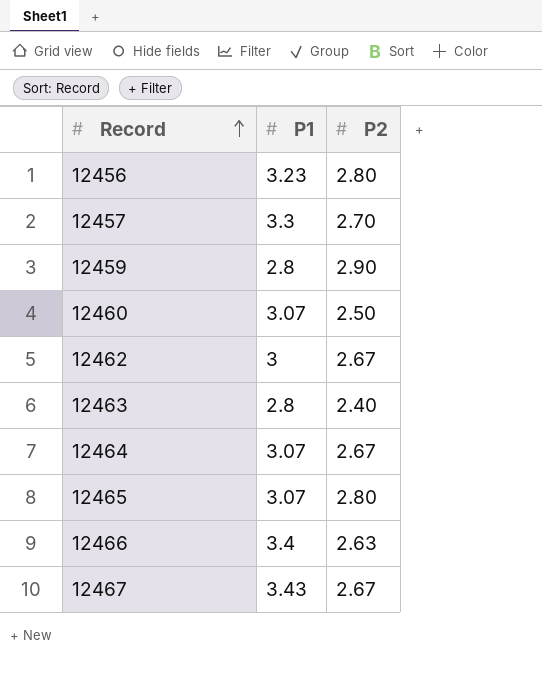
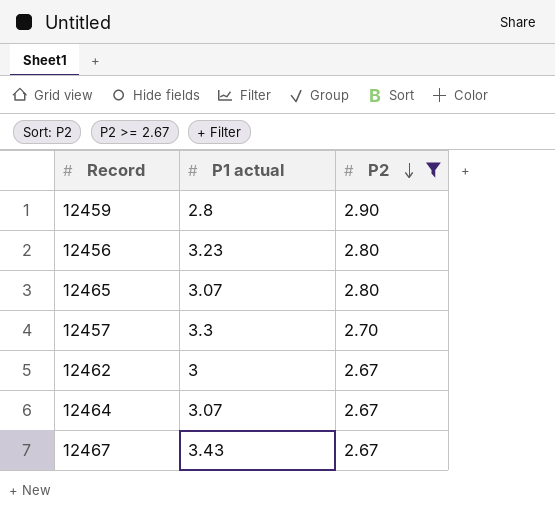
filter: none -> P2 >= 2.67
row order: Record ascending -> P2 descending
column name: P1 -> P1 actual

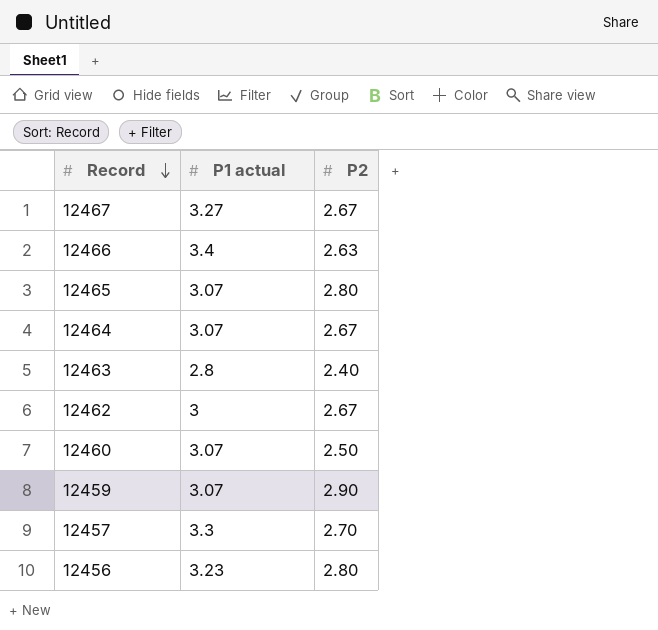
filter: P2 >= 2.67 -> none
row order: P2 descending -> Record descending
12467 | P1 actual: 3.43 -> 3.27
12459 | P1 actual: 2.8 -> 3.07

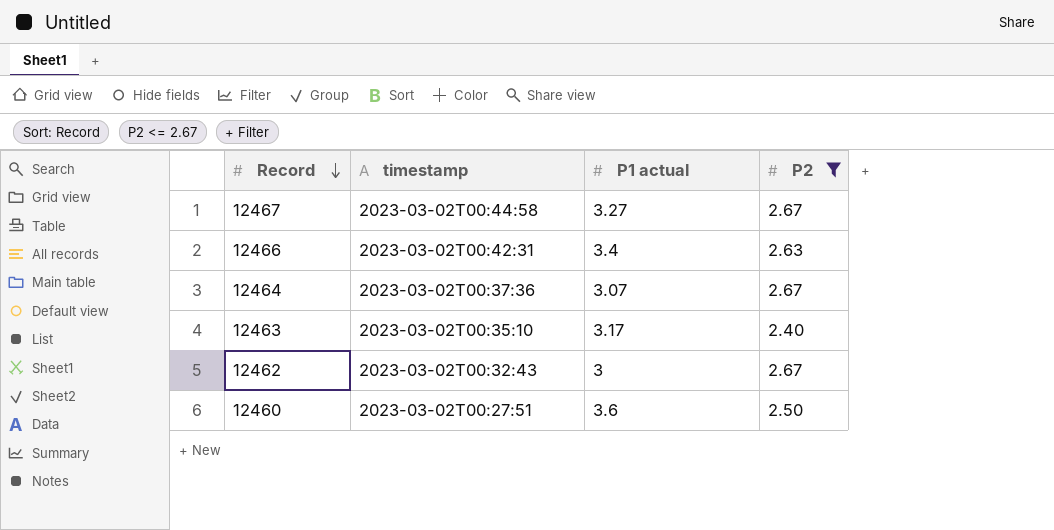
filter: none -> P2 <= 2.67
column timestamp | position: none -> 2
12463 | P1 actual: 2.8 -> 3.17
12460 | P1 actual: 3.07 -> 3.6

